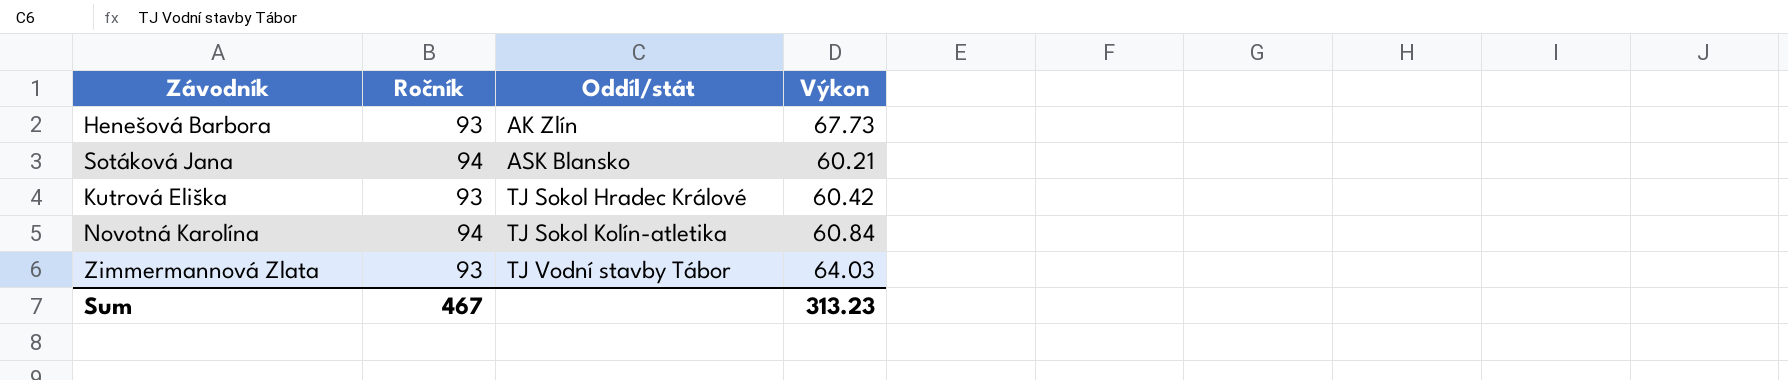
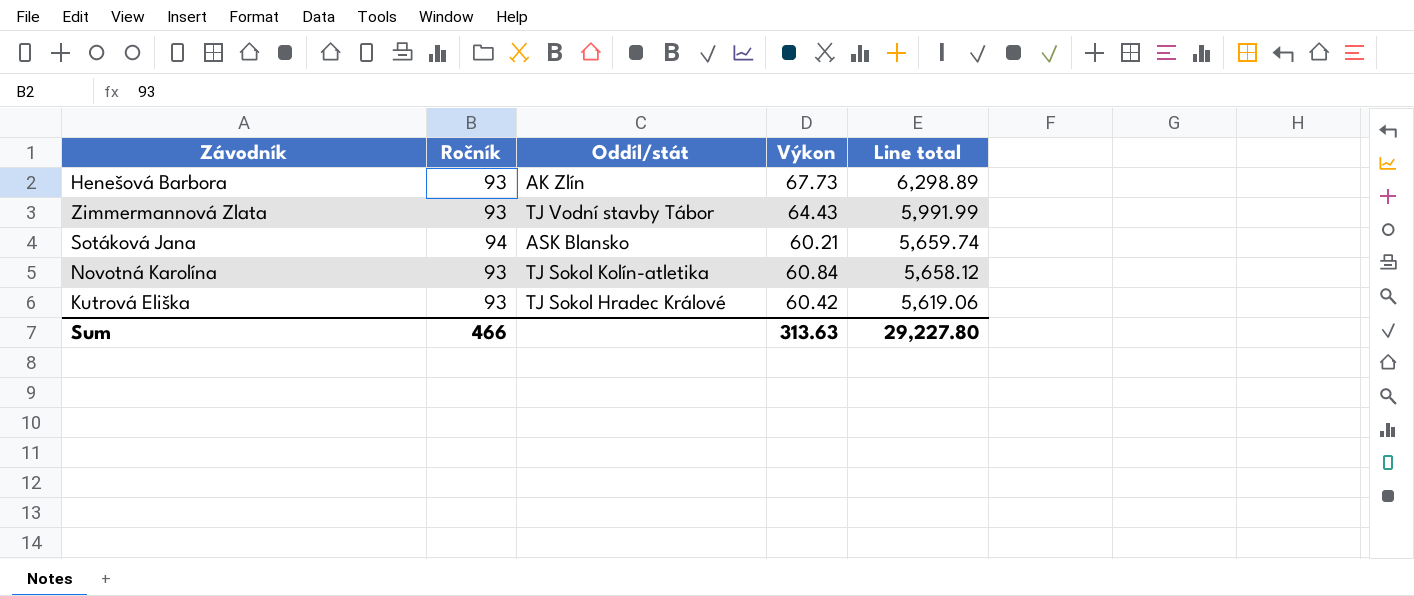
row order: Oddíl/stát ascending -> Line total descending
column Line total | formula: none -> [Ročník] * [Výkon]
Zimmermannová Zlata | Výkon: 64.03 -> 64.43
Novotná Karolína | Ročník: 94 -> 93
Sum | Ročník: 467 -> 466
Sum | Výkon: 313.23 -> 313.63

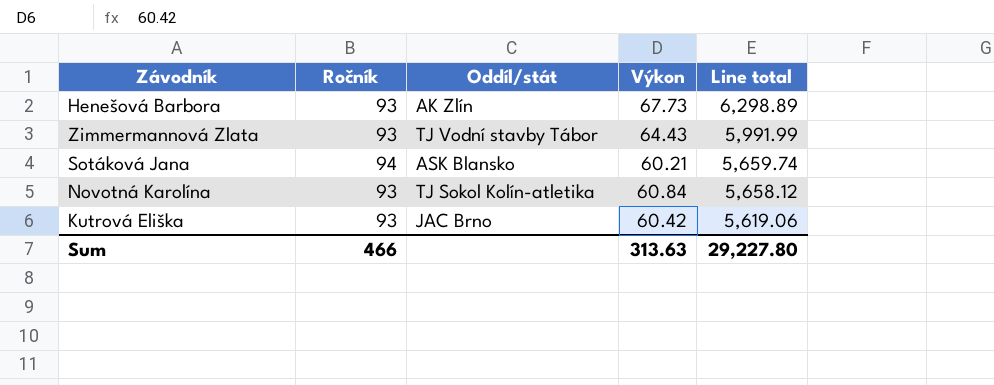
Kutrová Eliška | Oddíl/stát: TJ Sokol Hradec Králové -> JAC Brno

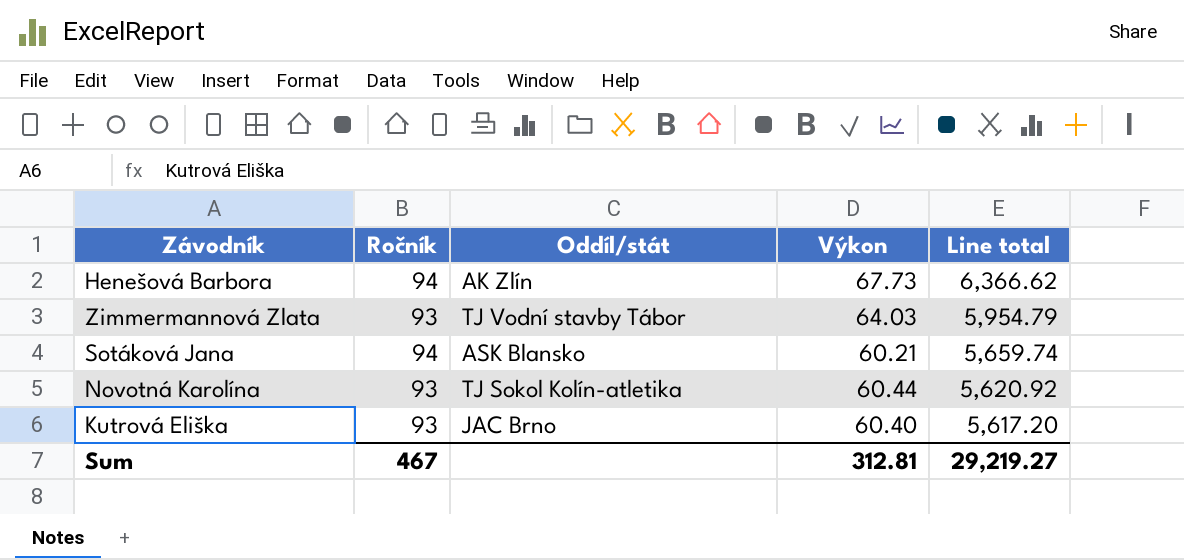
Henešová Barbora | Ročník: 93 -> 94
Henešová Barbora | Line total: 6,298.89 -> 6,366.62
Zimmermannová Zlata | Výkon: 64.43 -> 64.03
Zimmermannová Zlata | Line total: 5,991.99 -> 5,954.79
Novotná Karolína | Výkon: 60.84 -> 60.44
Novotná Karolína | Line total: 5,658.12 -> 5,620.92
Kutrová Eliška | Výkon: 60.42 -> 60.40
Kutrová Eliška | Line total: 5,619.06 -> 5,617.20
Sum | Ročník: 466 -> 467
Sum | Výkon: 313.63 -> 312.81
Sum | Line total: 29,227.80 -> 29,219.27

